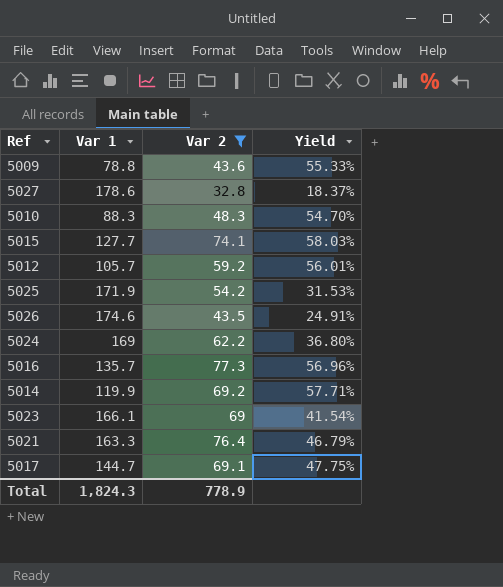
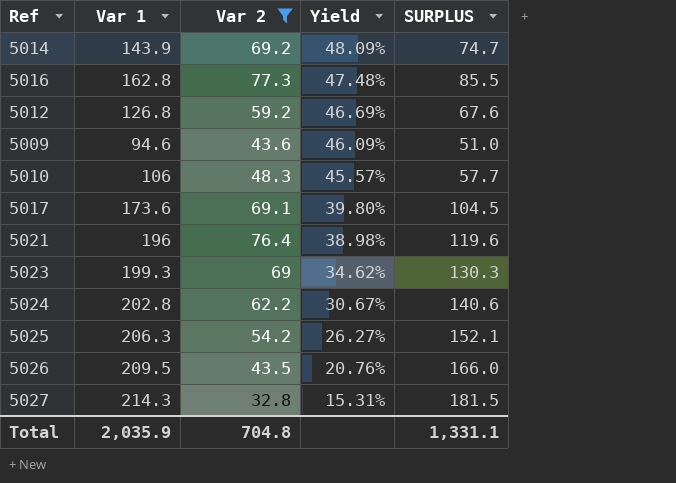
row order: none -> Yield descending
column SURPLUS | formula: none -> [Var 1] - [Var 2]
row 5015: 127.7 | 74.1 | 58.03% -> none
5014 | Var 1: 119.9 -> 143.9
5014 | Yield: 57.71% -> 48.09%
5016 | Var 1: 135.7 -> 162.8
5016 | Yield: 56.96% -> 47.48%
5012 | Var 1: 105.7 -> 126.8
5012 | Yield: 56.01% -> 46.69%
5009 | Var 1: 78.8 -> 94.6
5009 | Yield: 55.33% -> 46.09%
5010 | Var 1: 88.3 -> 106
5010 | Yield: 54.70% -> 45.57%
5017 | Var 1: 144.7 -> 173.6
5017 | Yield: 47.75% -> 39.80%
5021 | Var 1: 163.3 -> 196
5021 | Yield: 46.79% -> 38.98%
5023 | Var 1: 166.1 -> 199.3
5023 | Yield: 41.54% -> 34.62%
5024 | Var 1: 169 -> 202.8
5024 | Yield: 36.80% -> 30.67%
5025 | Var 1: 171.9 -> 206.3
5025 | Yield: 31.53% -> 26.27%
5026 | Var 1: 174.6 -> 209.5
5026 | Yield: 24.91% -> 20.76%
5027 | Var 1: 178.6 -> 214.3
5027 | Yield: 18.37% -> 15.31%
Total | Var 1: 1,824.3 -> 2,035.9
Total | Var 2: 778.9 -> 704.8

